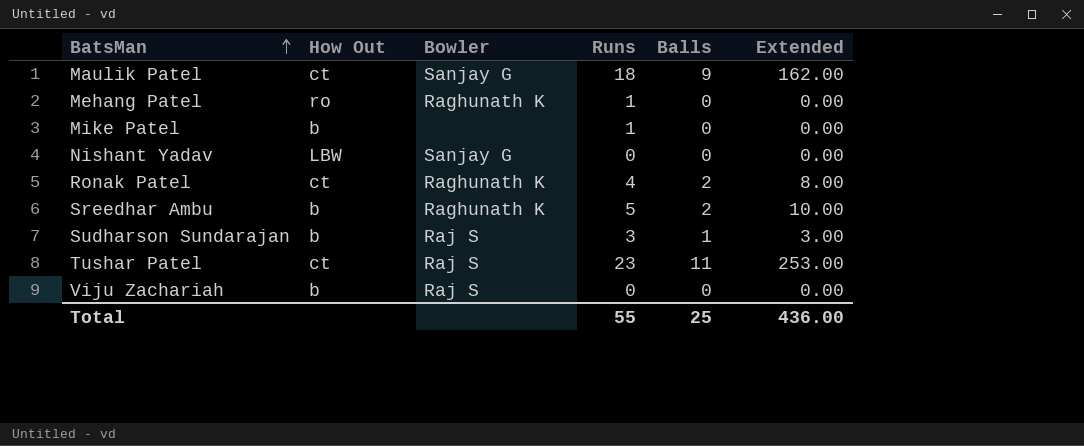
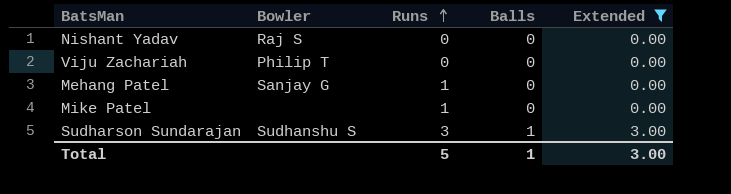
filter: none -> Extended <= 3.00
row order: BatsMan ascending -> Runs ascending
column How Out | position: 2 -> none
Nishant Yadav | Bowler: Sanjay G -> Raj S
Viju Zachariah | Bowler: Raj S -> Philip T
Mehang Patel | Bowler: Raghunath K -> Sanjay G
Sudharson Sundarajan | Bowler: Raj S -> Sudhanshu S
Total | Runs: 55 -> 5
Total | Balls: 25 -> 1
Total | Extended: 436.00 -> 3.00

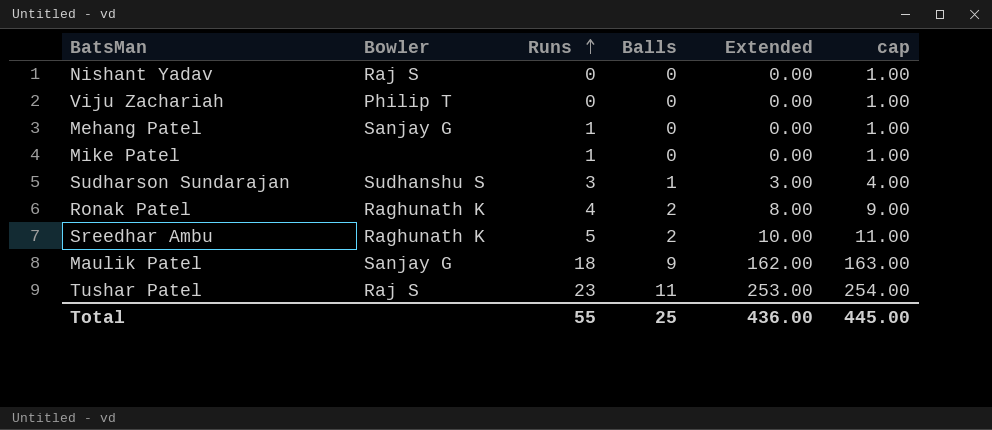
filter: Extended <= 3.00 -> none
column cap | formula: none -> [Extended] + 1
Total | Runs: 5 -> 55
Total | Balls: 1 -> 25
Total | Extended: 3.00 -> 436.00

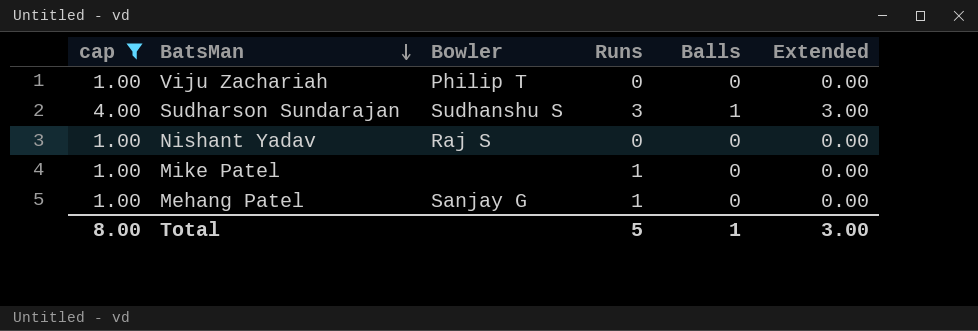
filter: none -> cap <= 4.00
row order: Runs ascending -> BatsMan descending
column cap | position: 6 -> 1
Total | cap: 445.00 -> 8.00
Total | Runs: 55 -> 5
Total | Balls: 25 -> 1
Total | Extended: 436.00 -> 3.00

